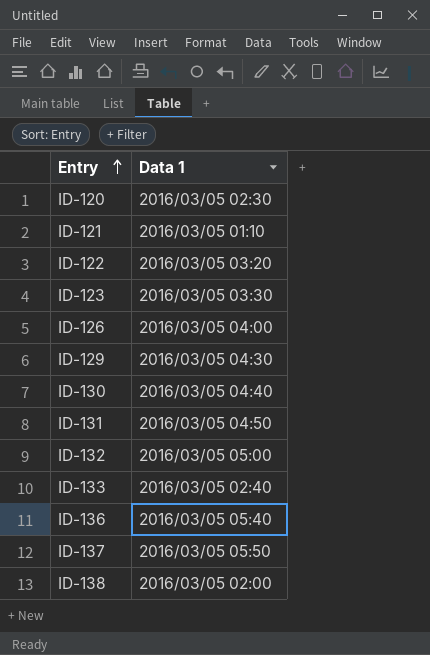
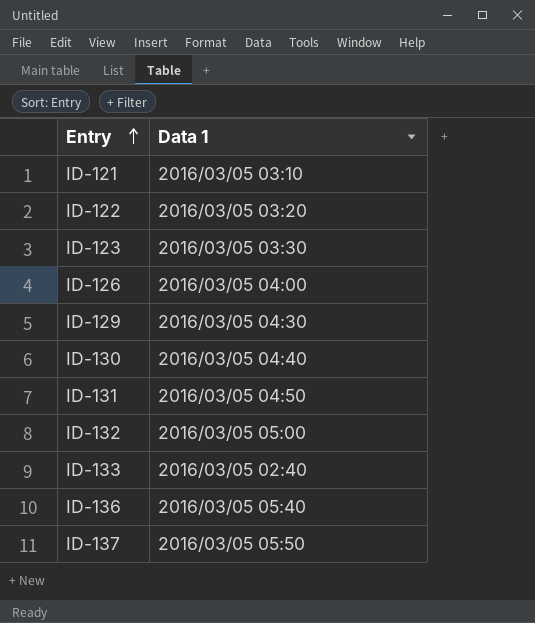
row ID-120: 2016/03/05 02:30 -> none
row ID-138: 2016/03/05 02:00 -> none
ID-121 | Data 1: 2016/03/05 01:10 -> 2016/03/05 03:10

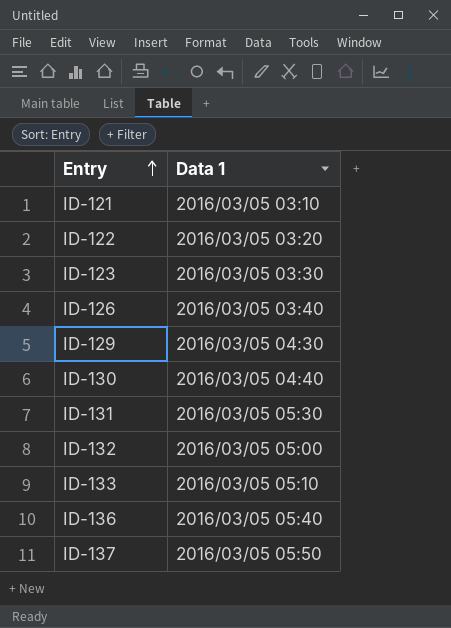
ID-126 | Data 1: 2016/03/05 04:00 -> 2016/03/05 03:40
ID-131 | Data 1: 2016/03/05 04:50 -> 2016/03/05 05:30
ID-133 | Data 1: 2016/03/05 02:40 -> 2016/03/05 05:10

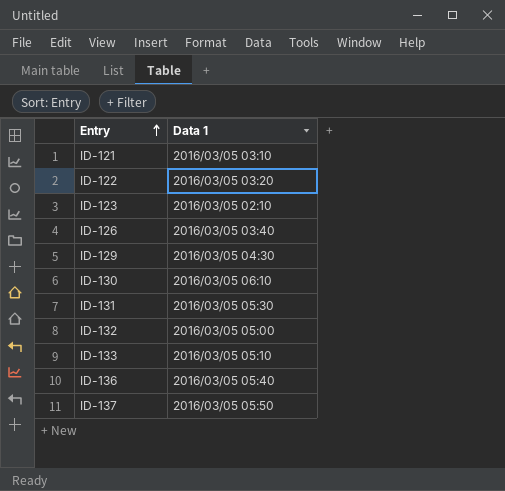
ID-123 | Data 1: 2016/03/05 03:30 -> 2016/03/05 02:10
ID-130 | Data 1: 2016/03/05 04:40 -> 2016/03/05 06:10

